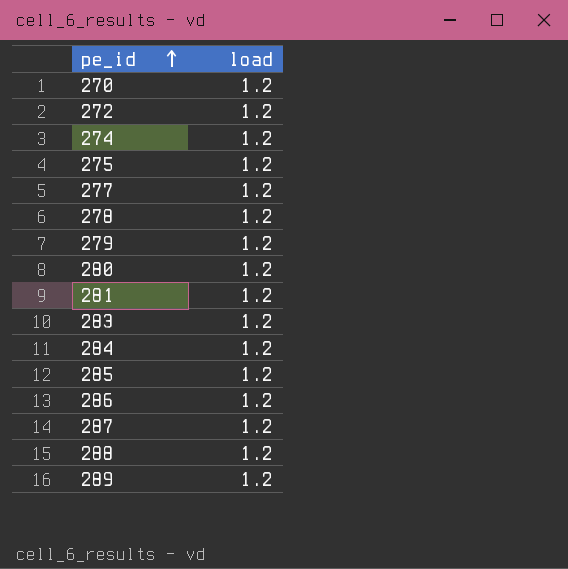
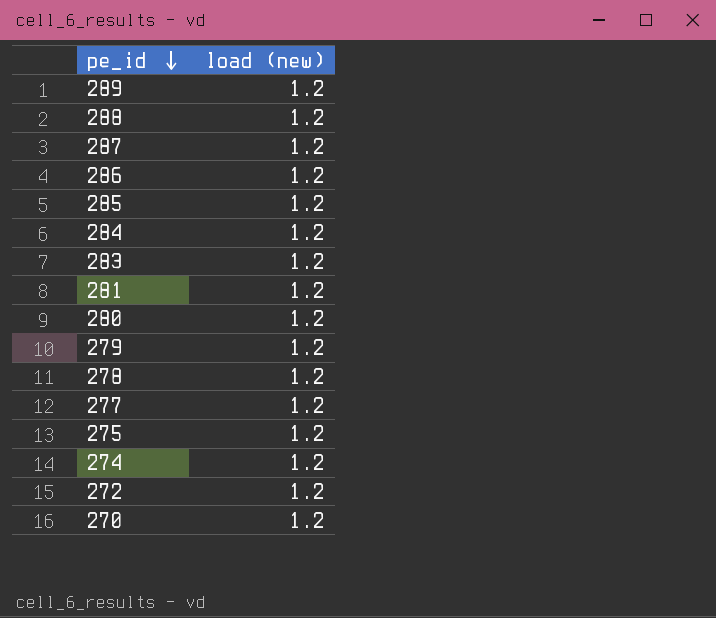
row order: pe_id ascending -> pe_id descending
column name: load -> load (new)

